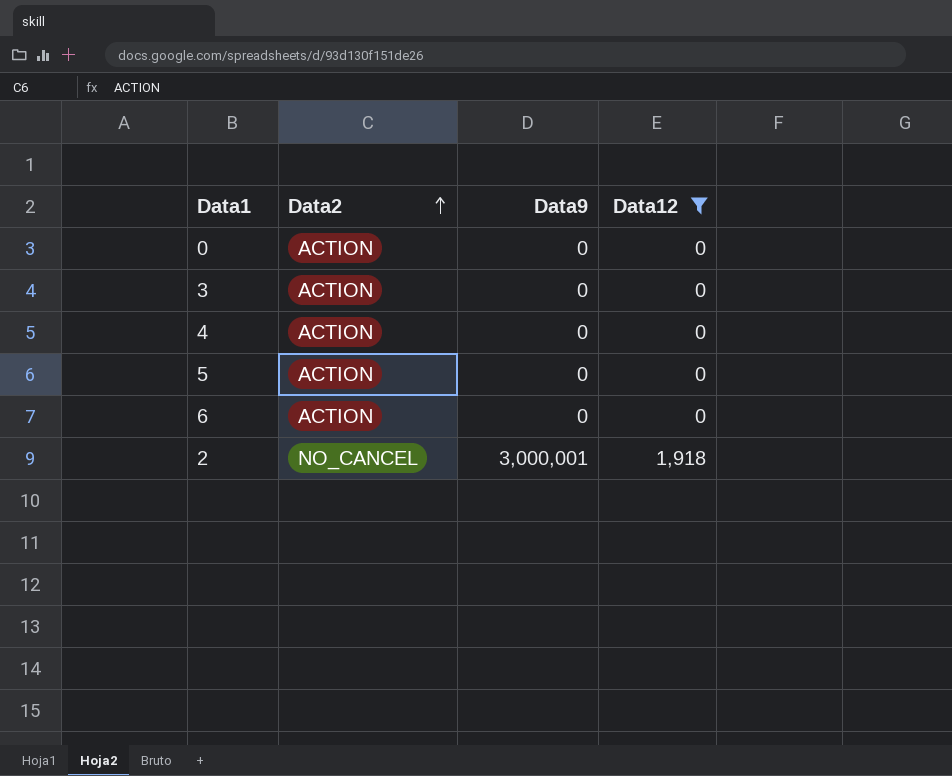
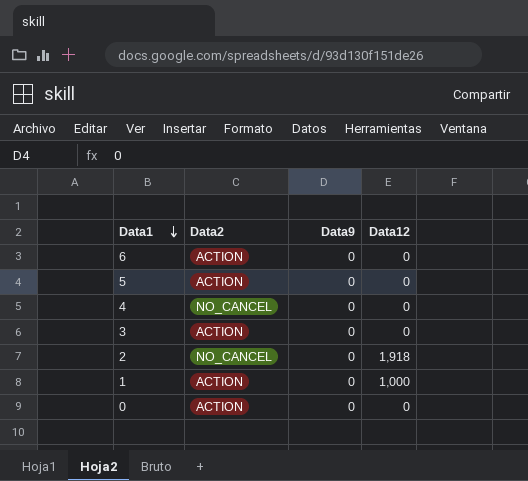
filter: Data12 != 1,000 -> none
row order: Data2 ascending -> Data1 descending
4 | Data2: ACTION -> NO_CANCEL
2 | Data9: 3,000,001 -> 0

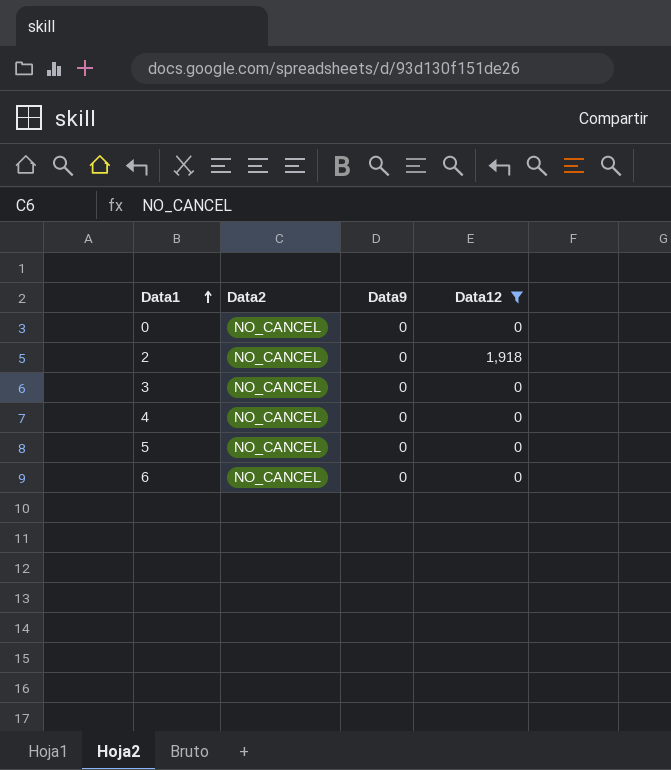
filter: none -> Data12 != 1,000
row order: Data1 descending -> Data1 ascending
0 | Data2: ACTION -> NO_CANCEL
3 | Data2: ACTION -> NO_CANCEL
5 | Data2: ACTION -> NO_CANCEL
6 | Data2: ACTION -> NO_CANCEL

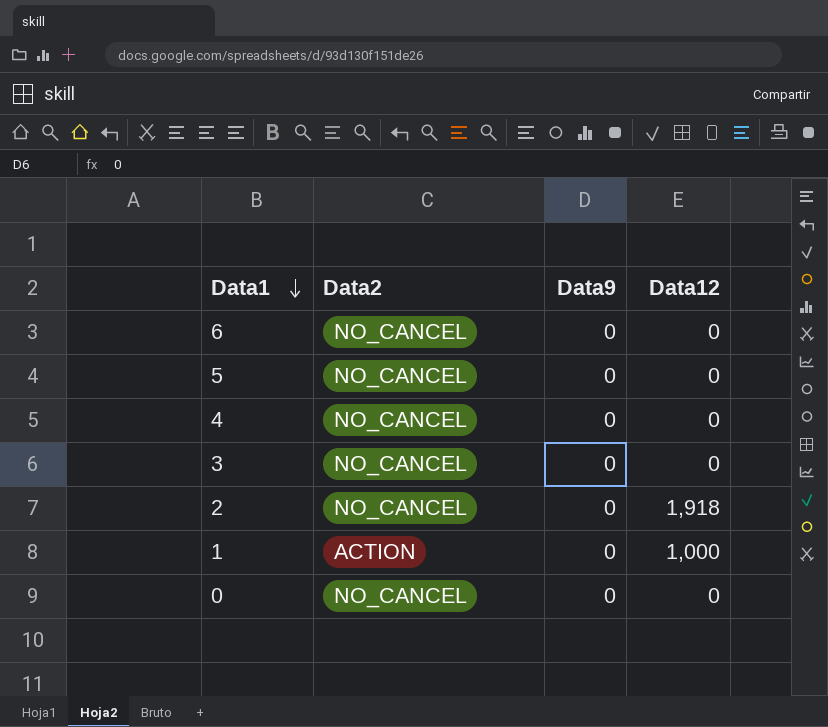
filter: Data12 != 1,000 -> none
row order: Data1 ascending -> Data1 descending

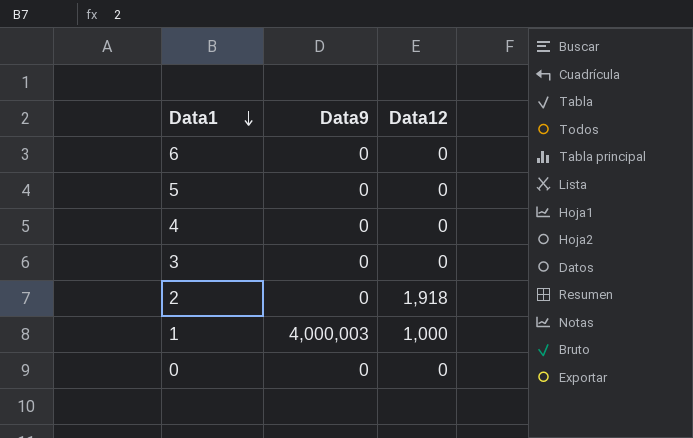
column Data2 | position: 2 -> none
1 | Data9: 0 -> 4,000,003

